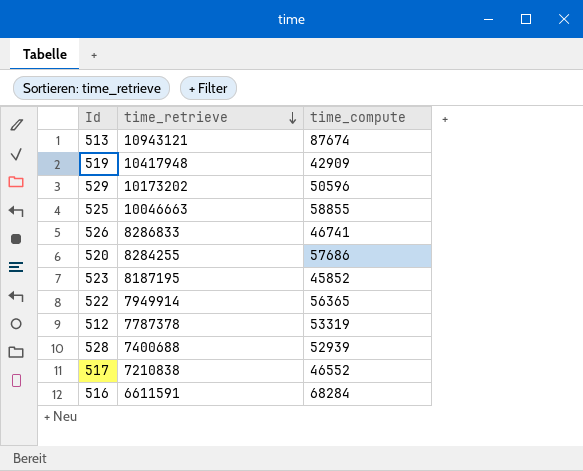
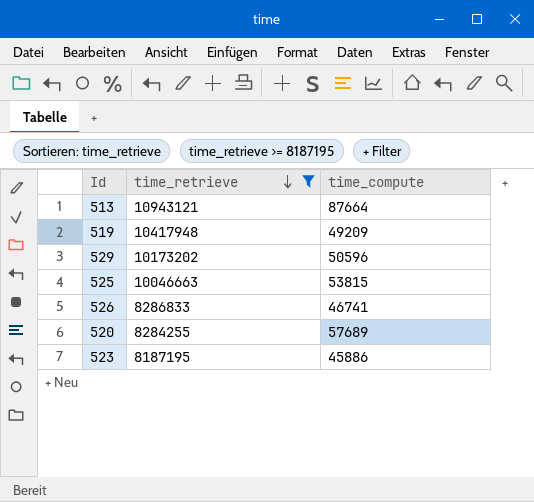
filter: none -> time_retrieve >= 8187195
513 | time_compute: 87674 -> 87664
519 | time_compute: 42909 -> 49209
525 | time_compute: 58855 -> 53815
520 | time_compute: 57686 -> 57689
523 | time_compute: 45852 -> 45886

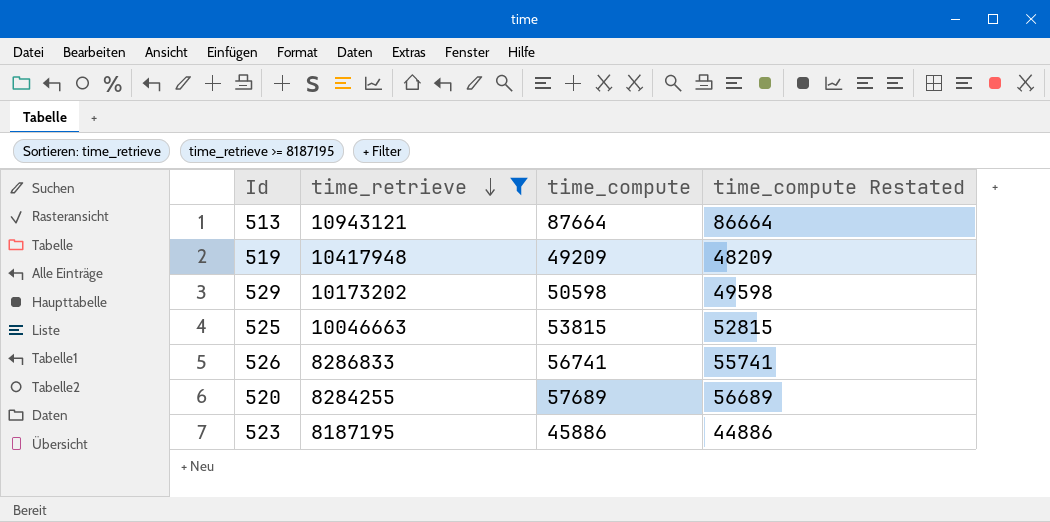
column time_compute Restated | formula: none -> [time_compute] - 1000
529 | time_compute: 50596 -> 50598
526 | time_compute: 46741 -> 56741

